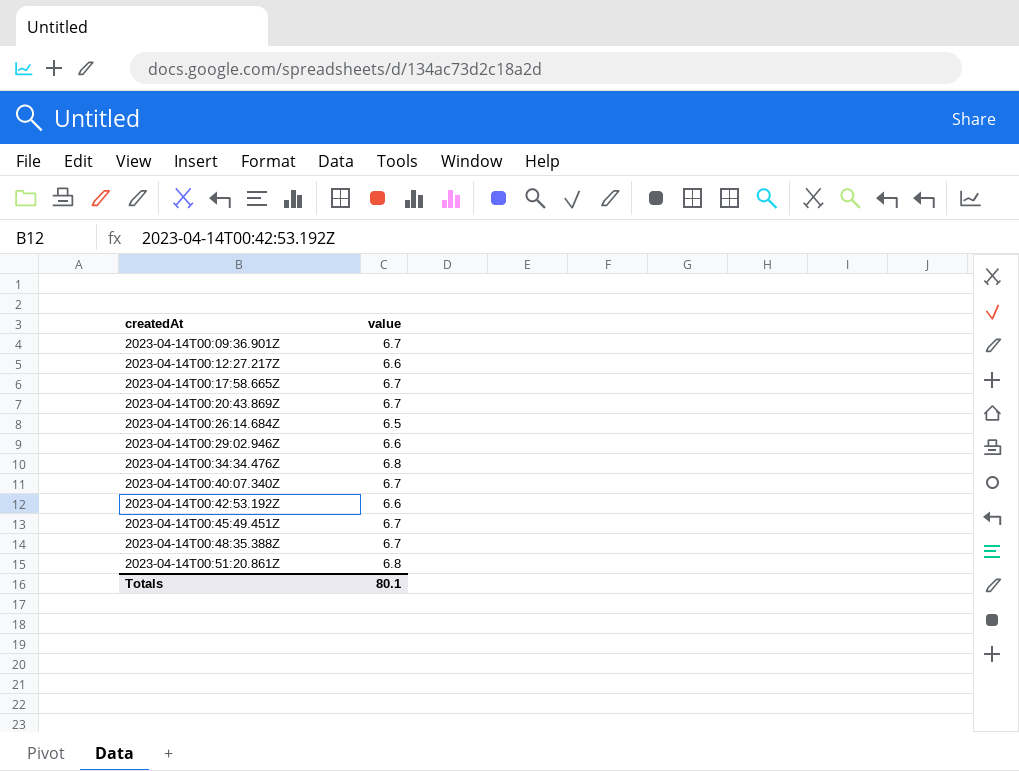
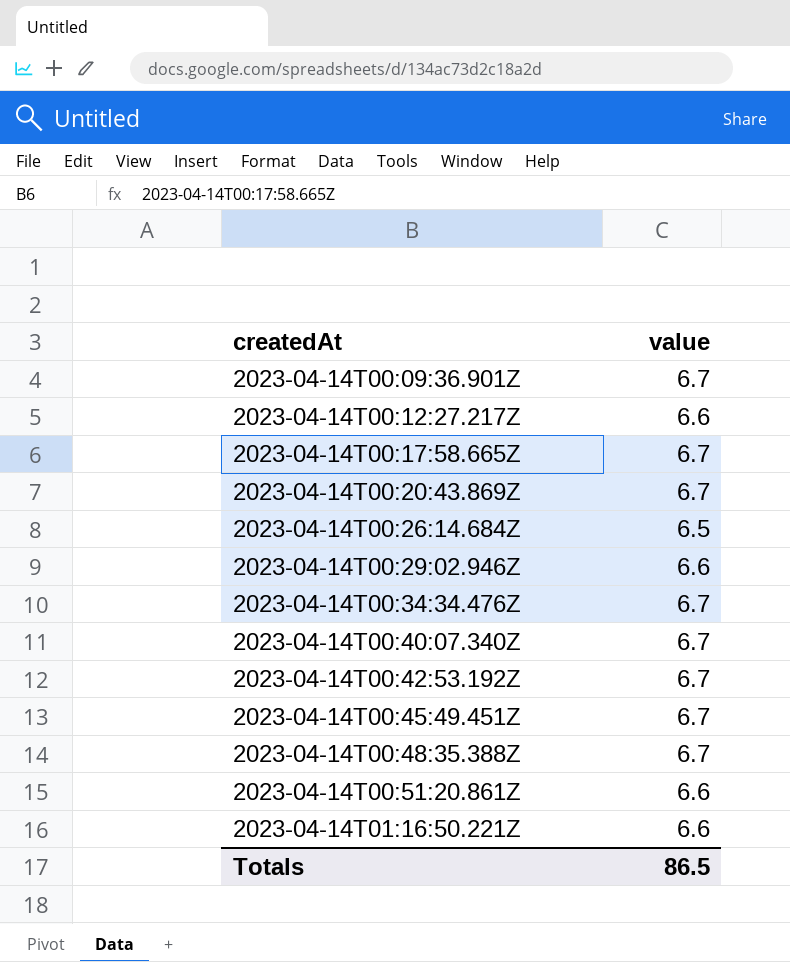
2023-04-14T00:34:34.476Z | value: 6.8 -> 6.7
2023-04-14T00:42:53.192Z | value: 6.6 -> 6.7
2023-04-14T00:51:20.861Z | value: 6.8 -> 6.6
row 2023-04-14T01:16:50.221Z: none -> 6.6
Totals | value: 80.1 -> 86.5

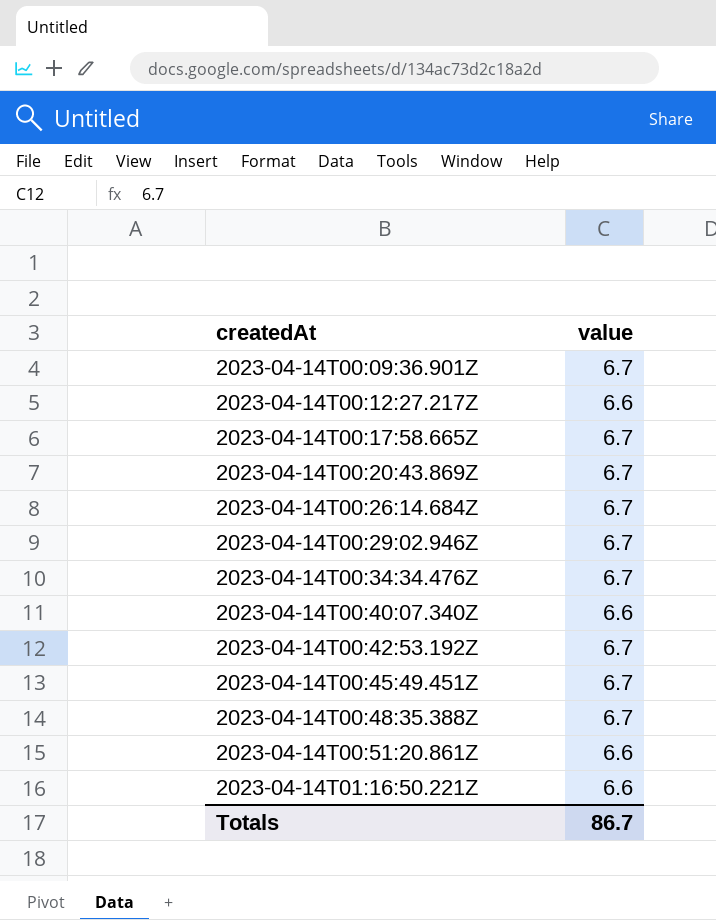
2023-04-14T00:26:14.684Z | value: 6.5 -> 6.7
2023-04-14T00:29:02.946Z | value: 6.6 -> 6.7
2023-04-14T00:40:07.340Z | value: 6.7 -> 6.6
Totals | value: 86.5 -> 86.7

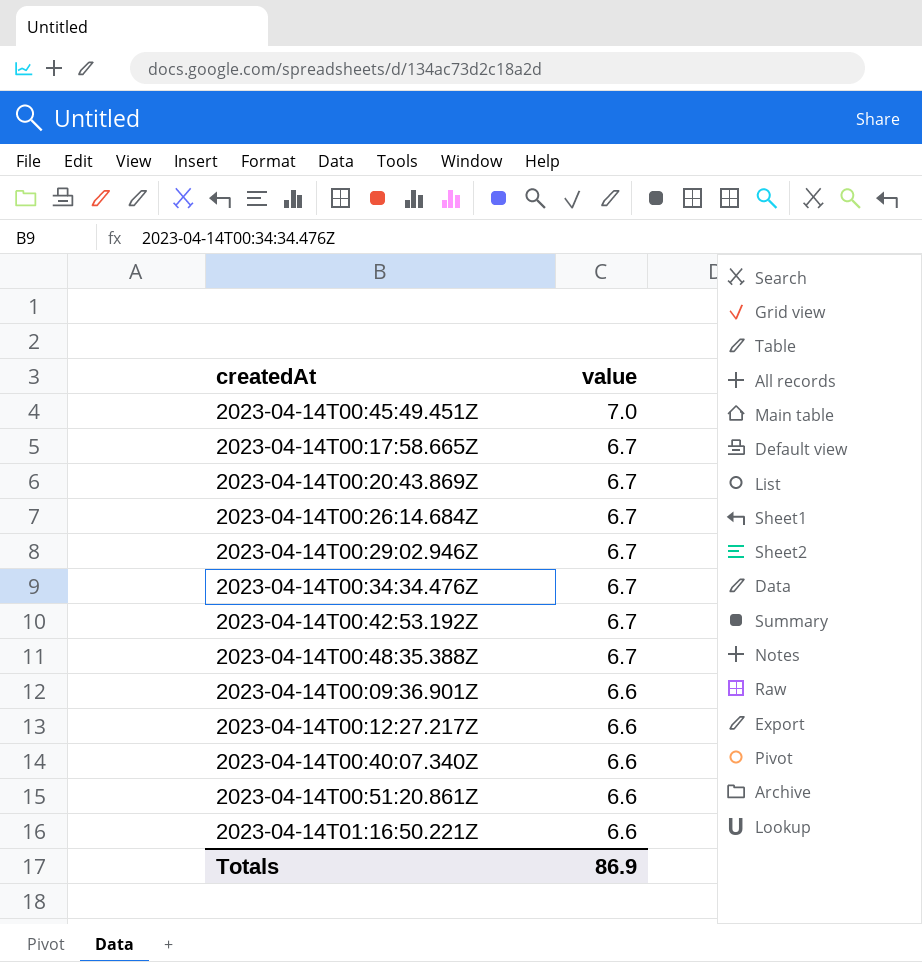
row order: createdAt ascending -> value descending
2023-04-14T00:45:49.451Z | value: 6.7 -> 7.0
2023-04-14T00:09:36.901Z | value: 6.7 -> 6.6
Totals | value: 86.7 -> 86.9

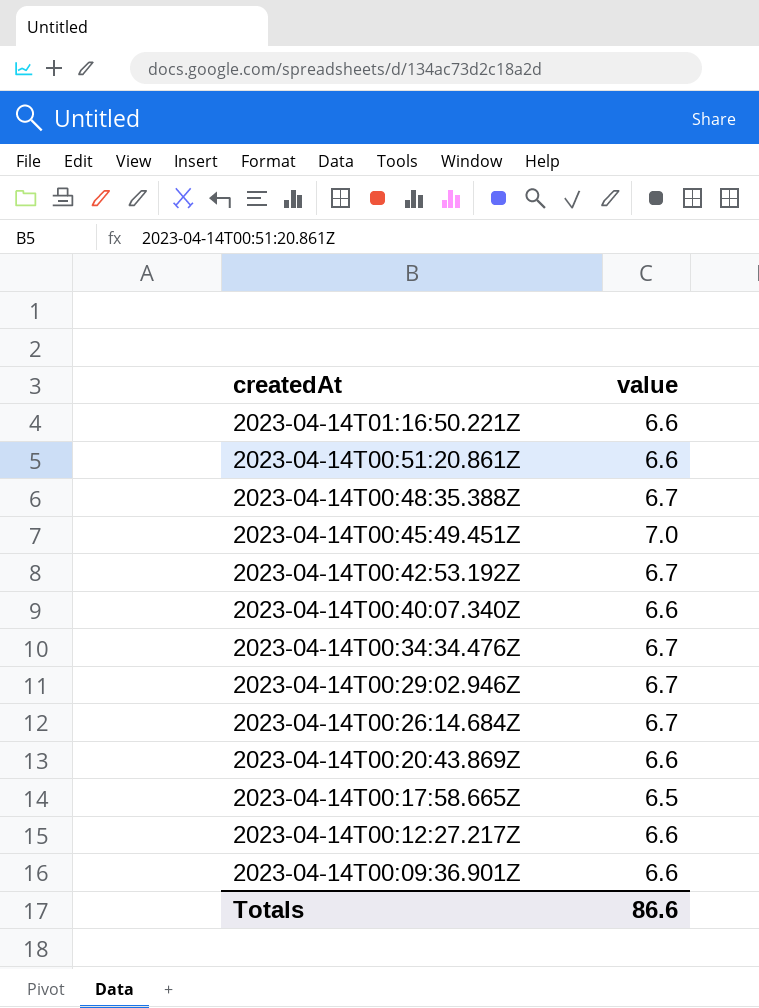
row order: value descending -> createdAt descending
2023-04-14T00:20:43.869Z | value: 6.7 -> 6.6
2023-04-14T00:17:58.665Z | value: 6.7 -> 6.5
Totals | value: 86.9 -> 86.6

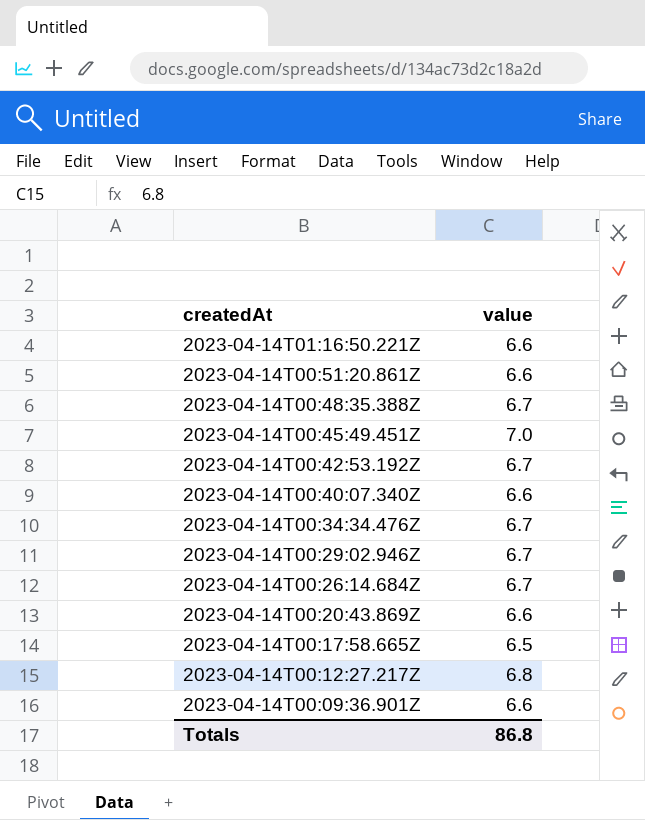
2023-04-14T00:12:27.217Z | value: 6.6 -> 6.8
Totals | value: 86.6 -> 86.8

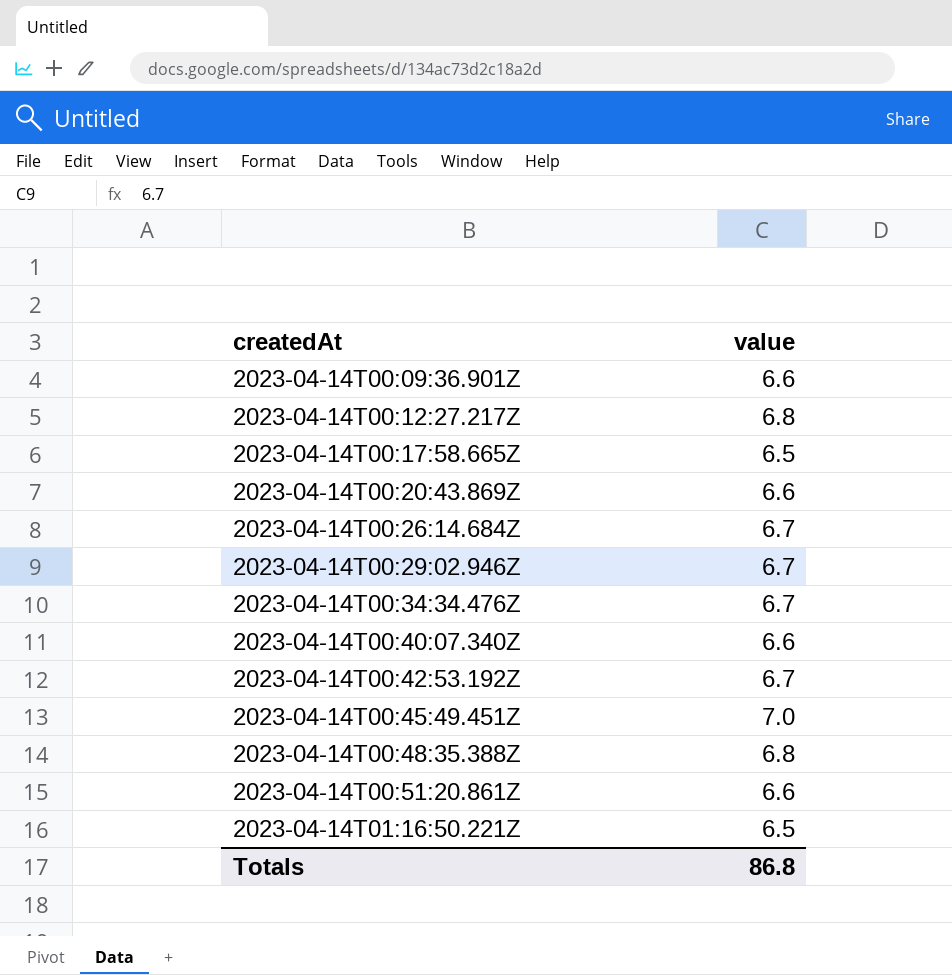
row order: createdAt descending -> createdAt ascending
2023-04-14T00:48:35.388Z | value: 6.7 -> 6.8
2023-04-14T01:16:50.221Z | value: 6.6 -> 6.5

